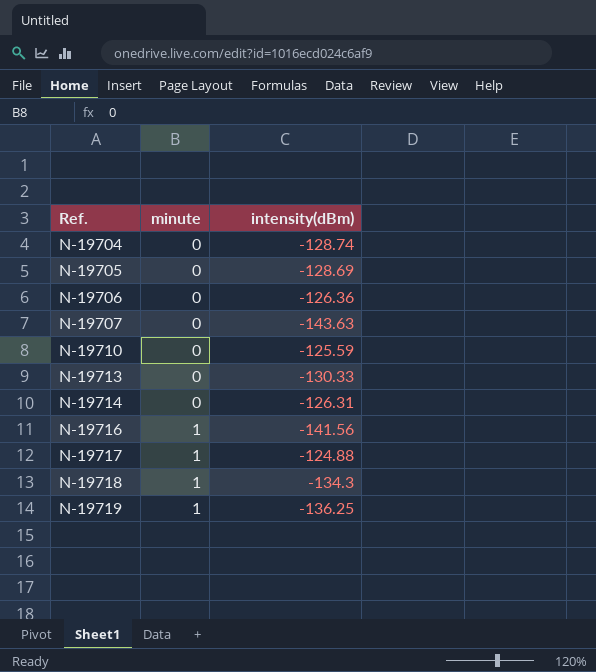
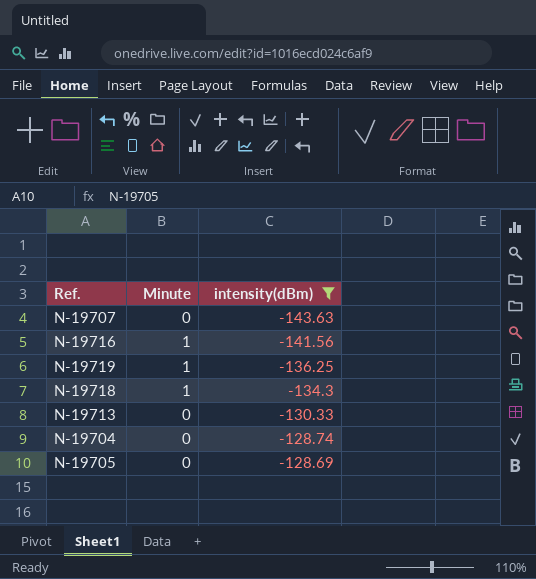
filter: none -> intensity(dBm) <= -128.69
row order: Ref. ascending -> intensity(dBm) ascending
column name: minute -> Minute

